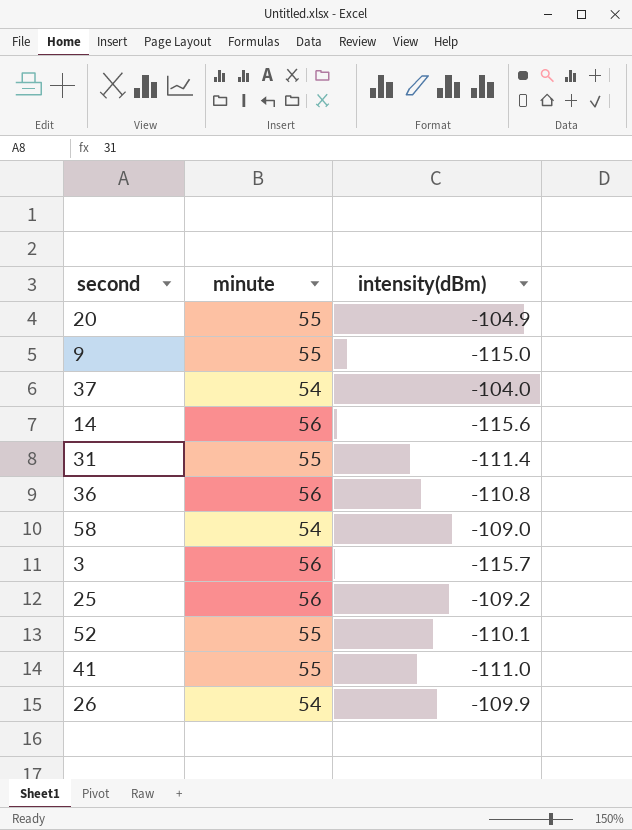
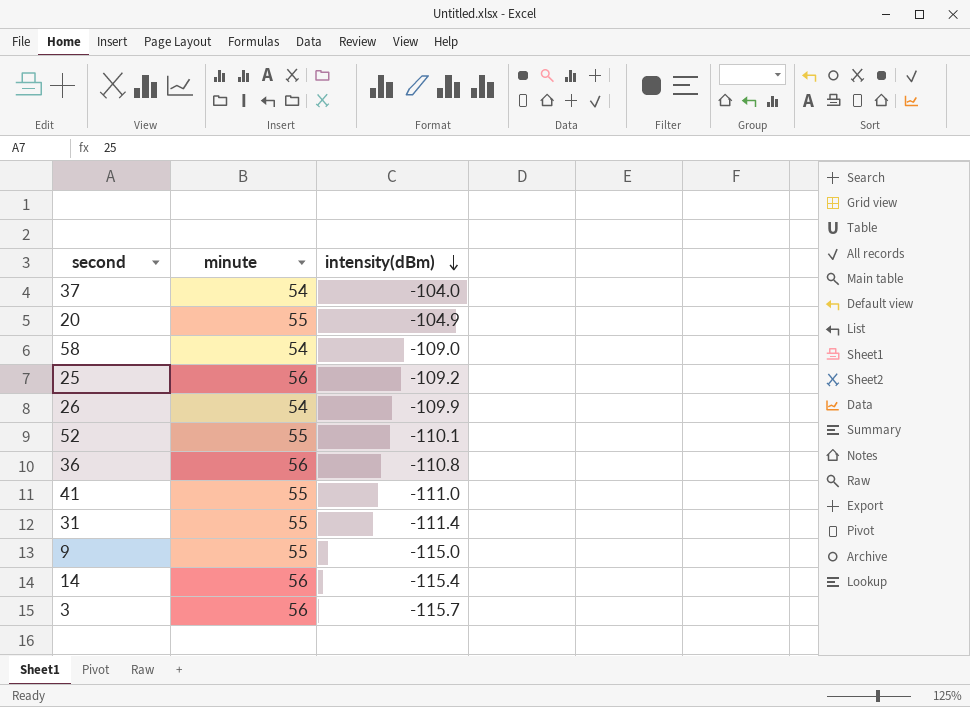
row order: none -> intensity(dBm) descending
14 | intensity(dBm): -115.6 -> -115.4

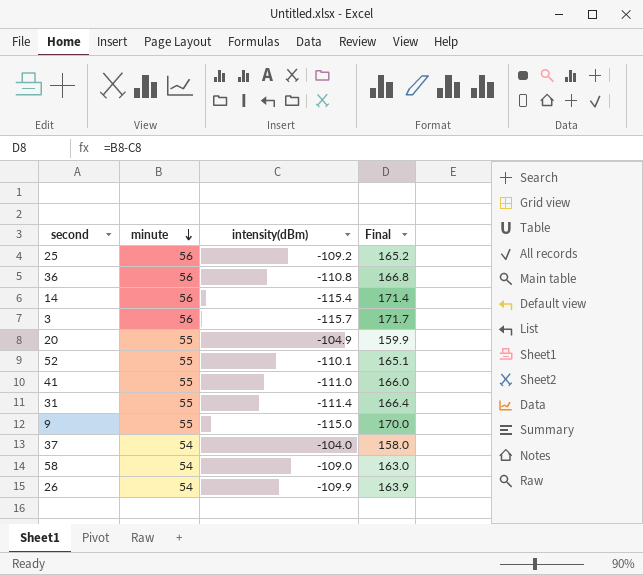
row order: intensity(dBm) descending -> minute descending
column Final | formula: none -> [minute] - [intensity(dBm)]

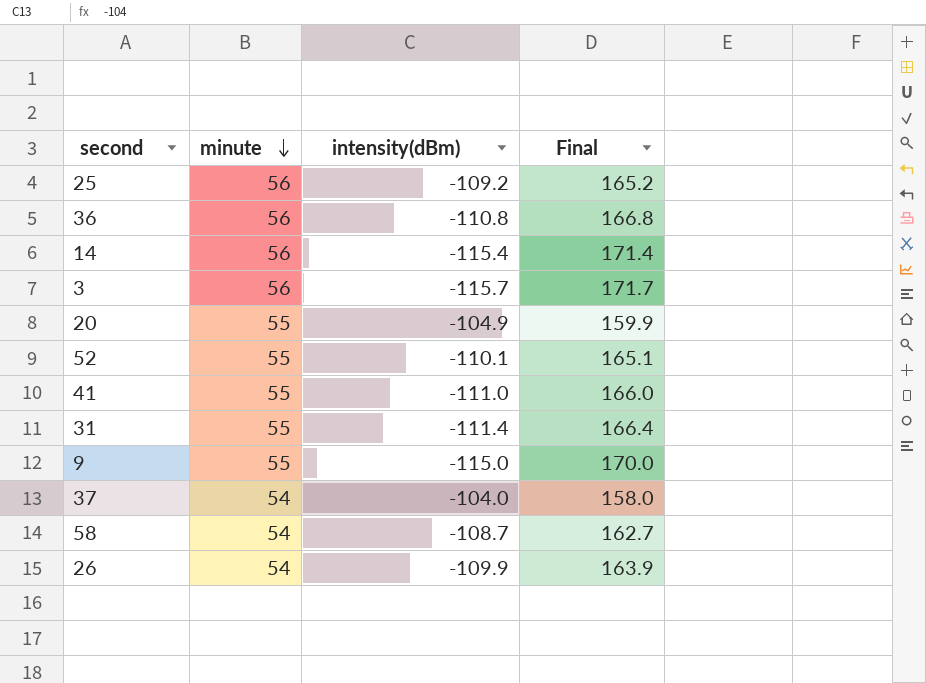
58 | intensity(dBm): -109.0 -> -108.7
58 | Final: 163.0 -> 162.7

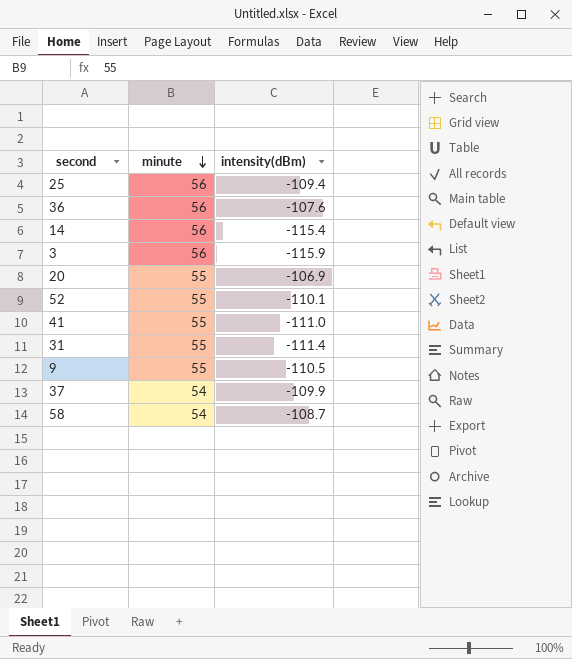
column Final | formula: [minute] - [intensity(dBm)] -> none
row 26: 54 | -109.9 | 163.9 -> none
25 | intensity(dBm): -109.2 -> -109.4
36 | intensity(dBm): -110.8 -> -107.6
3 | intensity(dBm): -115.7 -> -115.9
20 | intensity(dBm): -104.9 -> -106.9
9 | intensity(dBm): -115.0 -> -110.5
37 | intensity(dBm): -104.0 -> -109.9

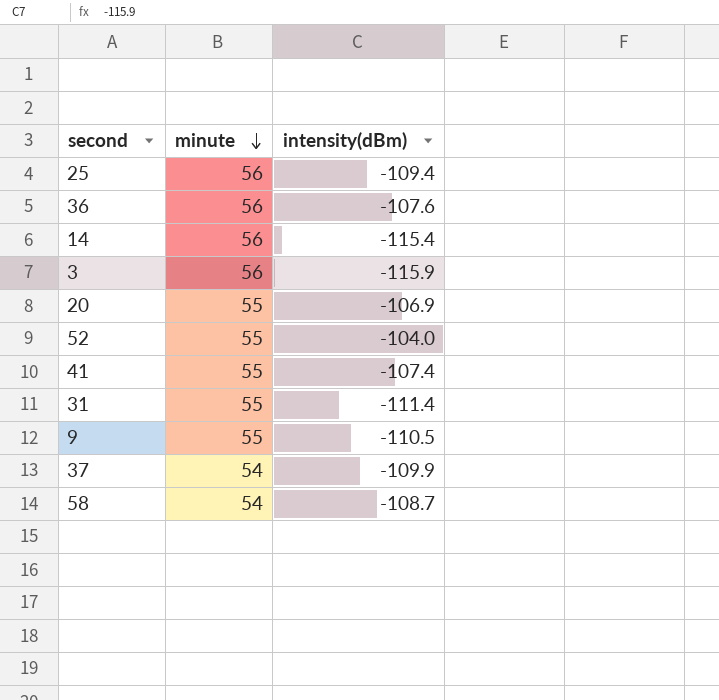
52 | intensity(dBm): -110.1 -> -104.0
41 | intensity(dBm): -111.0 -> -107.4

